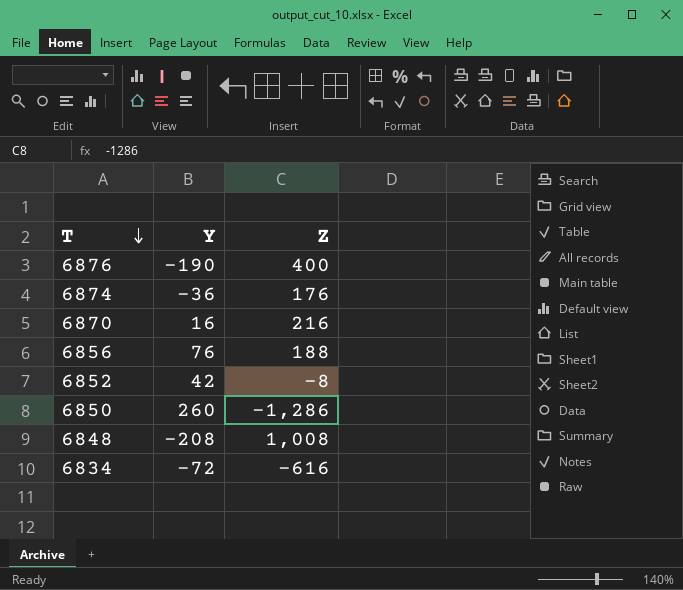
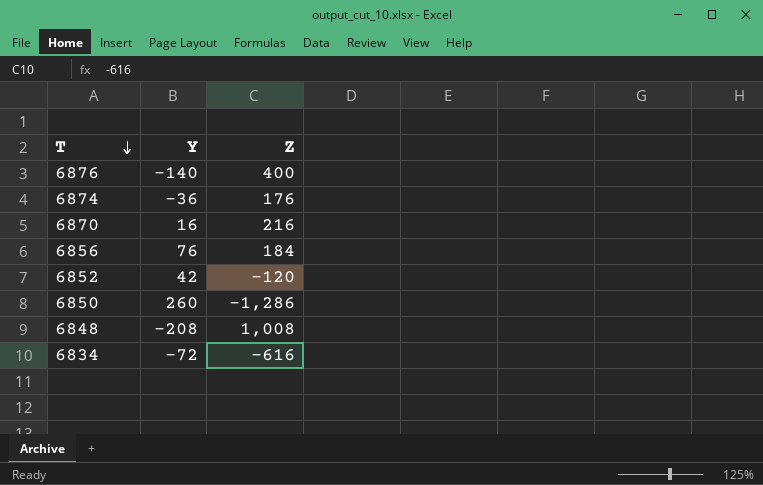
6876 | Y: -190 -> -140
6856 | Z: 188 -> 184
6852 | Z: -8 -> -120

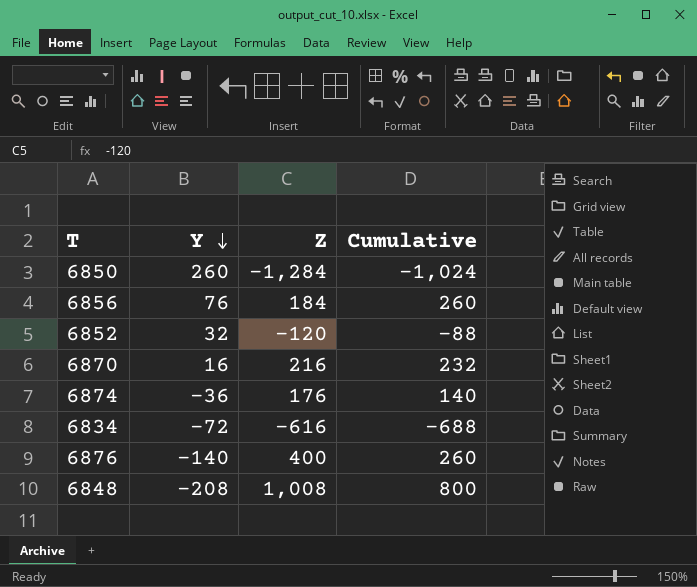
row order: T descending -> Y descending
column Cumulative | formula: none -> [Y] + [Z]
6850 | Z: -1,286 -> -1,284
6852 | Y: 42 -> 32

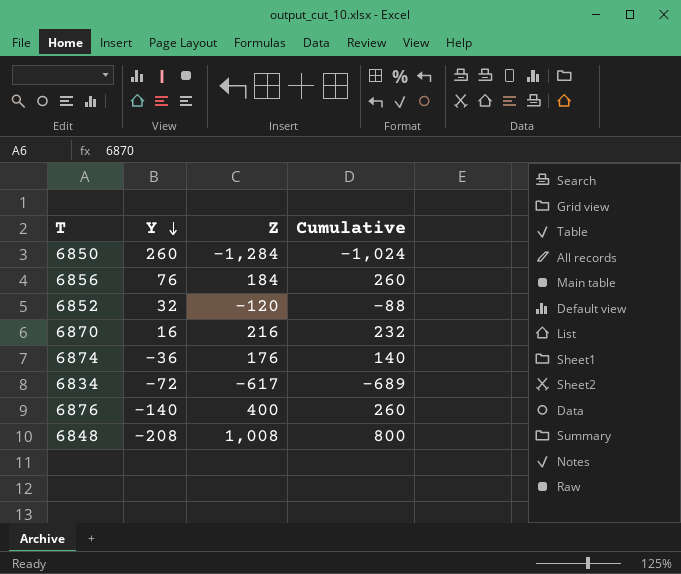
6834 | Z: -616 -> -617
6834 | Cumulative: -688 -> -689

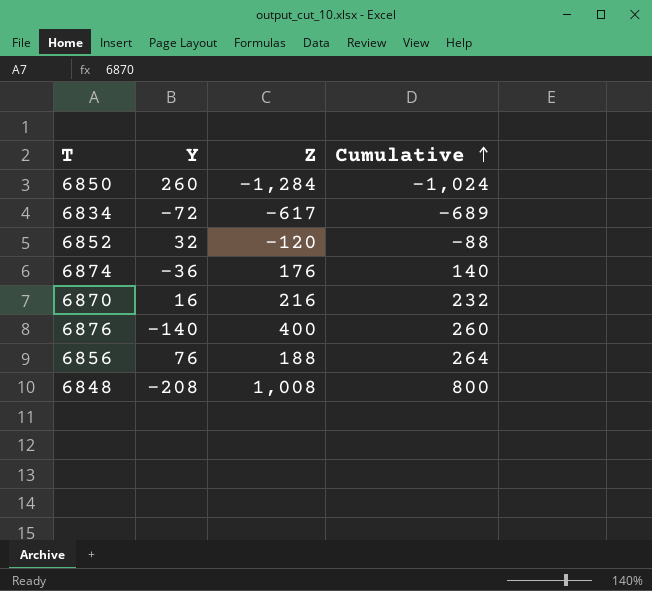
row order: Y descending -> Cumulative ascending
6856 | Z: 184 -> 188
6856 | Cumulative: 260 -> 264

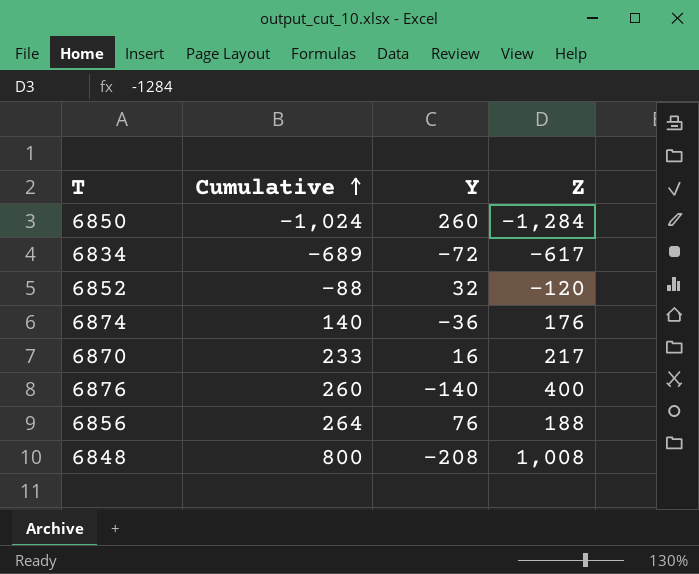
column Cumulative | position: 4 -> 2
6870 | Cumulative: 232 -> 233
6870 | Z: 216 -> 217

